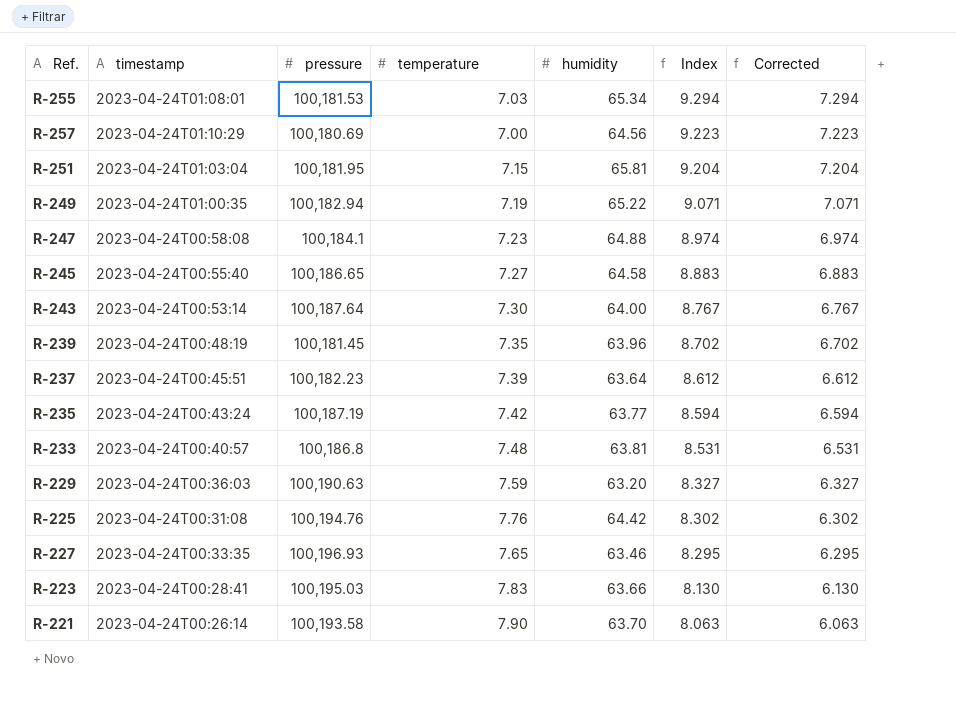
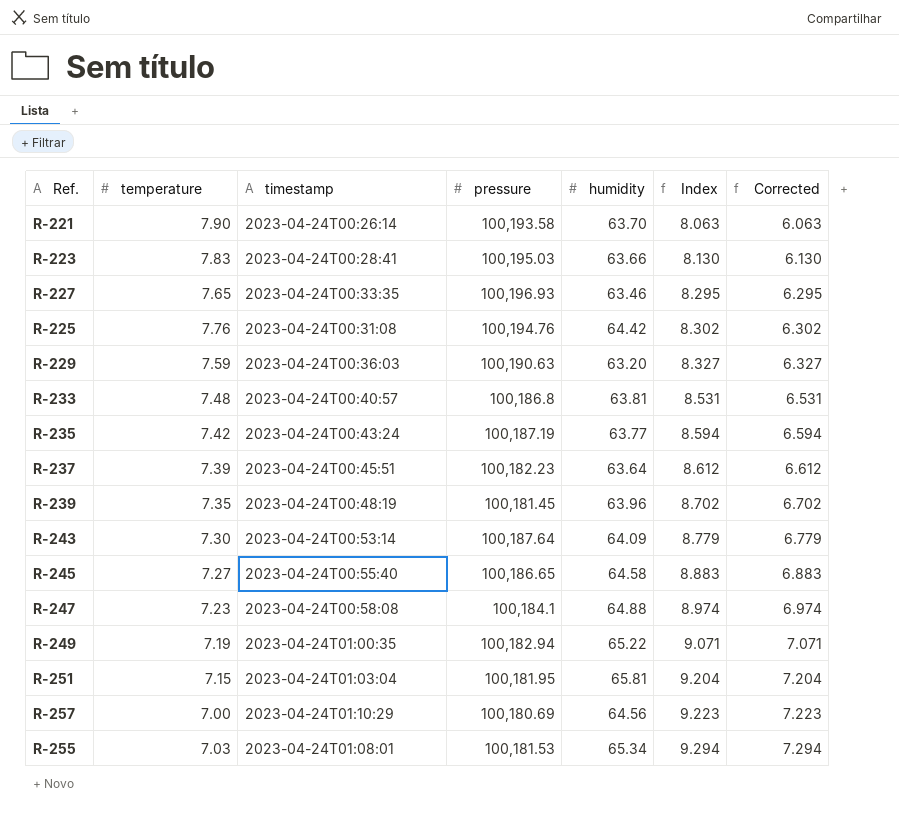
row order: Index descending -> Index ascending
column temperature | position: 4 -> 2
R-243 | humidity: 64.00 -> 64.09
R-243 | Index: 8.767 -> 8.779
R-243 | Corrected: 6.767 -> 6.779

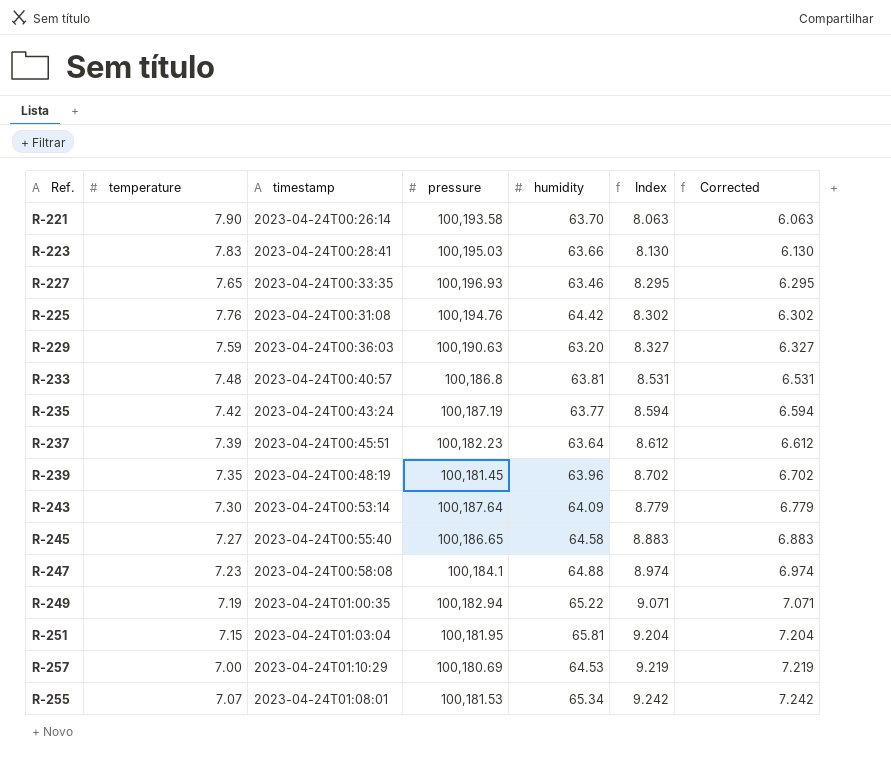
R-257 | humidity: 64.56 -> 64.53
R-257 | Index: 9.223 -> 9.219
R-257 | Corrected: 7.223 -> 7.219
R-255 | temperature: 7.03 -> 7.07
R-255 | Index: 9.294 -> 9.242
R-255 | Corrected: 7.294 -> 7.242

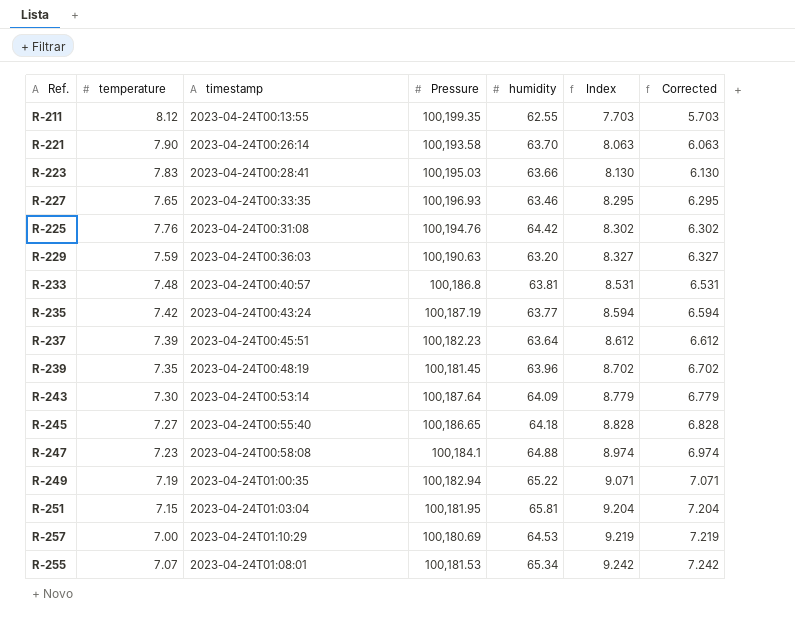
column name: pressure -> Pressure
row R-211: none -> 8.12 | 2023-04-24T00:13:55 | 100,199.35 | 62.55 | 7.703 | 5.703
R-245 | humidity: 64.58 -> 64.18
R-245 | Index: 8.883 -> 8.828
R-245 | Corrected: 6.883 -> 6.828

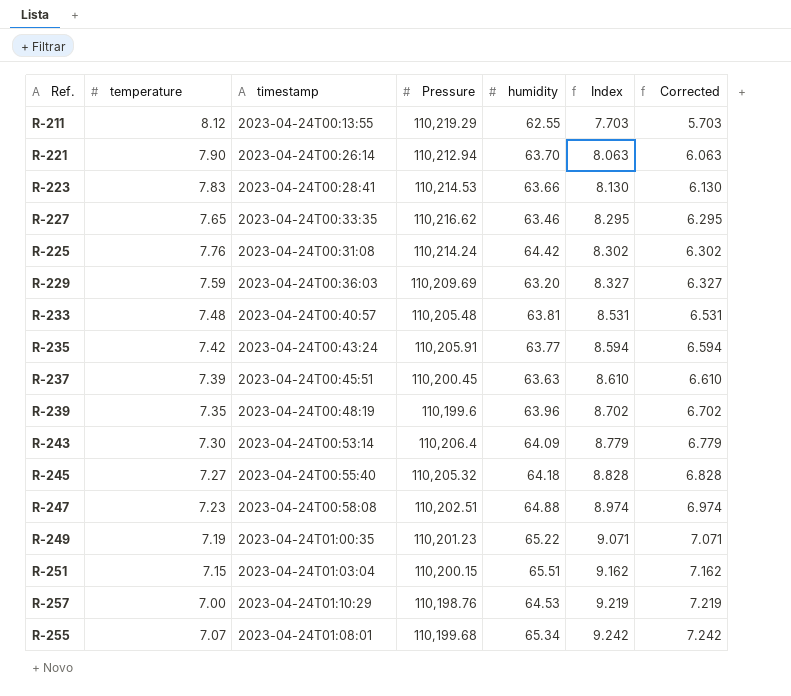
R-211 | Pressure: 100,199.35 -> 110,219.29
R-221 | Pressure: 100,193.58 -> 110,212.94
R-223 | Pressure: 100,195.03 -> 110,214.53
R-227 | Pressure: 100,196.93 -> 110,216.62
R-225 | Pressure: 100,194.76 -> 110,214.24
R-229 | Pressure: 100,190.63 -> 110,209.69
R-233 | Pressure: 100,186.8 -> 110,205.48
R-235 | Pressure: 100,187.19 -> 110,205.91
R-237 | Pressure: 100,182.23 -> 110,200.45
R-237 | humidity: 63.64 -> 63.63
R-237 | Index: 8.612 -> 8.610
R-237 | Corrected: 6.612 -> 6.610
R-239 | Pressure: 100,181.45 -> 110,199.6
R-243 | Pressure: 100,187.64 -> 110,206.4
R-245 | Pressure: 100,186.65 -> 110,205.32
R-247 | Pressure: 100,184.1 -> 110,202.51
R-249 | Pressure: 100,182.94 -> 110,201.23
R-251 | Pressure: 100,181.95 -> 110,200.15
R-251 | humidity: 65.81 -> 65.51
R-251 | Index: 9.204 -> 9.162
R-251 | Corrected: 7.204 -> 7.162
R-257 | Pressure: 100,180.69 -> 110,198.76
R-255 | Pressure: 100,181.53 -> 110,199.68

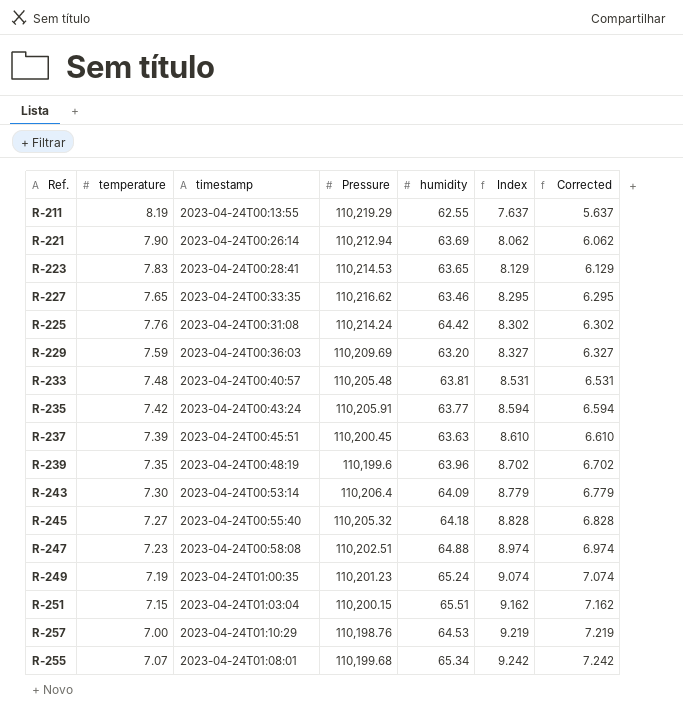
R-211 | temperature: 8.12 -> 8.19
R-211 | Index: 7.703 -> 7.637
R-211 | Corrected: 5.703 -> 5.637
R-221 | humidity: 63.70 -> 63.69
R-221 | Index: 8.063 -> 8.062
R-221 | Corrected: 6.063 -> 6.062
R-223 | humidity: 63.66 -> 63.65
R-223 | Index: 8.130 -> 8.129
R-223 | Corrected: 6.130 -> 6.129
R-249 | humidity: 65.22 -> 65.24
R-249 | Index: 9.071 -> 9.074
R-249 | Corrected: 7.071 -> 7.074

